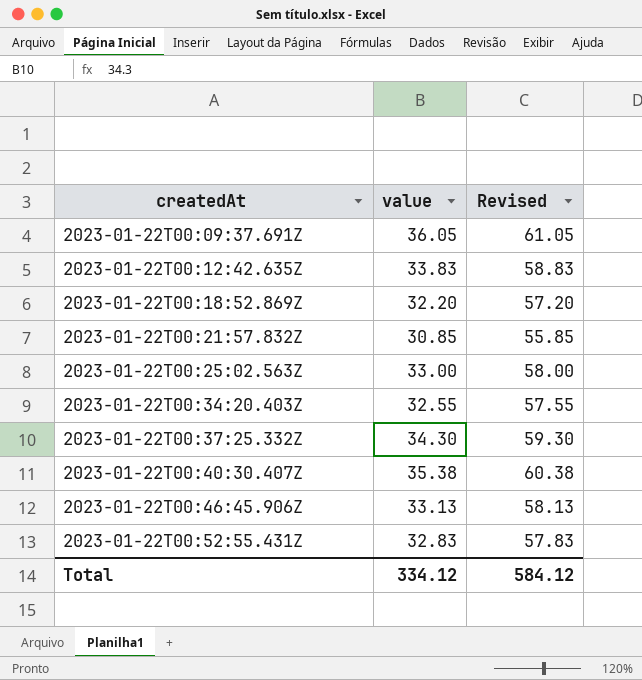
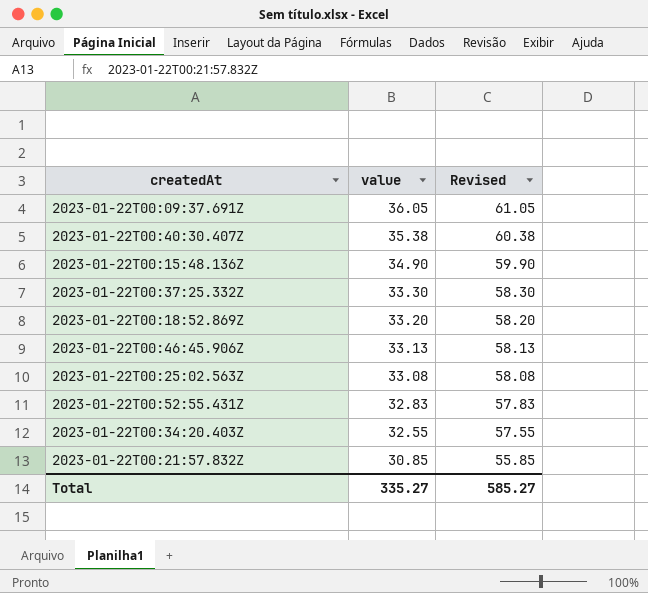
row order: createdAt ascending -> value descending
row 2023-01-22T00:12:42.635Z: 33.83 | 58.83 -> none
row 2023-01-22T00:15:48.136Z: none -> 34.90 | 59.90
2023-01-22T00:37:25.332Z | value: 34.30 -> 33.30
2023-01-22T00:37:25.332Z | Revised: 59.30 -> 58.30
2023-01-22T00:18:52.869Z | value: 32.20 -> 33.20
2023-01-22T00:18:52.869Z | Revised: 57.20 -> 58.20
2023-01-22T00:25:02.563Z | value: 33.00 -> 33.08
2023-01-22T00:25:02.563Z | Revised: 58.00 -> 58.08
Total | value: 334.12 -> 335.27
Total | Revised: 584.12 -> 585.27

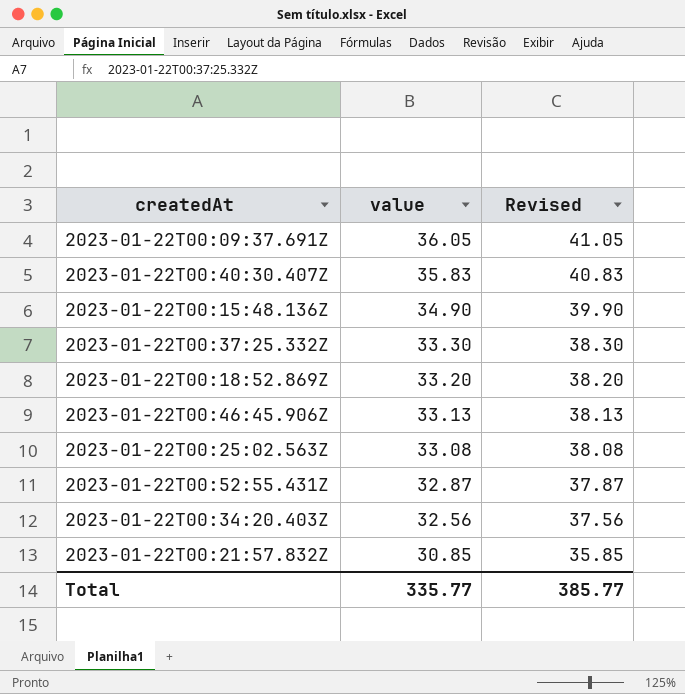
column Revised | formula: [value] + 25 -> [value] + 5
2023-01-22T00:40:30.407Z | value: 35.38 -> 35.83
2023-01-22T00:52:55.431Z | value: 32.83 -> 32.87
2023-01-22T00:34:20.403Z | value: 32.55 -> 32.56
Total | value: 335.27 -> 335.77
Total | Revised: 585.27 -> 385.77

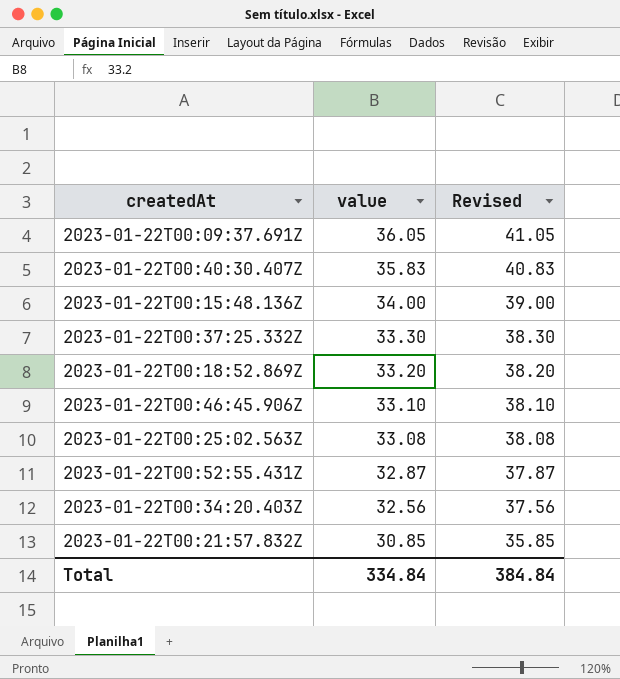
2023-01-22T00:15:48.136Z | value: 34.90 -> 34.00
2023-01-22T00:15:48.136Z | Revised: 39.90 -> 39.00
2023-01-22T00:46:45.906Z | value: 33.13 -> 33.10
2023-01-22T00:46:45.906Z | Revised: 38.13 -> 38.10
Total | value: 335.77 -> 334.84
Total | Revised: 385.77 -> 384.84

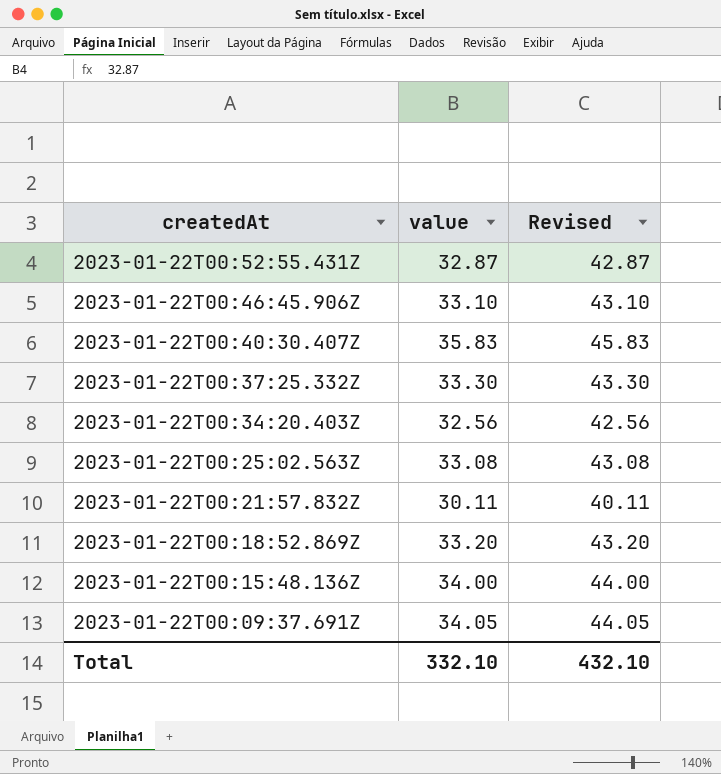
row order: value descending -> createdAt descending
column Revised | formula: [value] + 5 -> [value] + 10
2023-01-22T00:21:57.832Z | value: 30.85 -> 30.11
2023-01-22T00:09:37.691Z | value: 36.05 -> 34.05
Total | value: 334.84 -> 332.10
Total | Revised: 384.84 -> 432.10

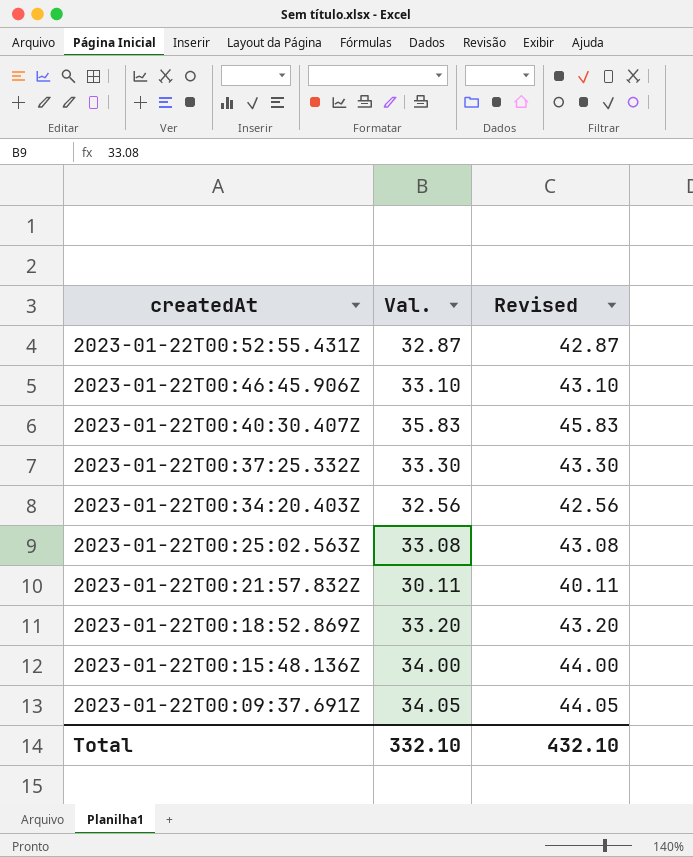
column name: value -> Val.

